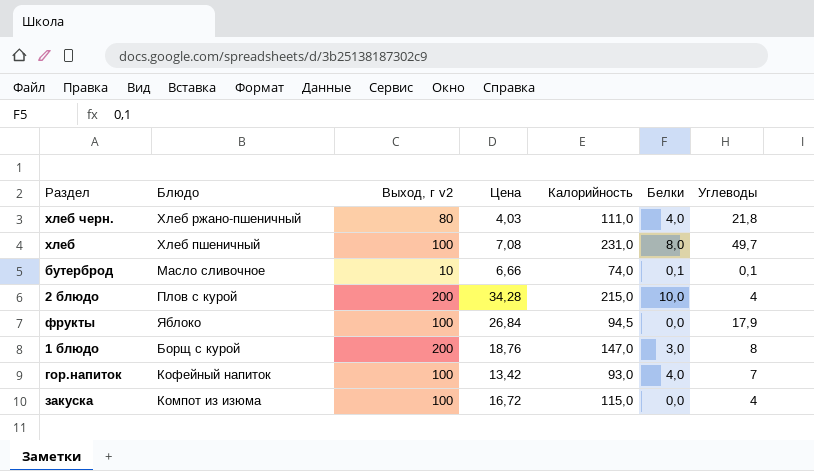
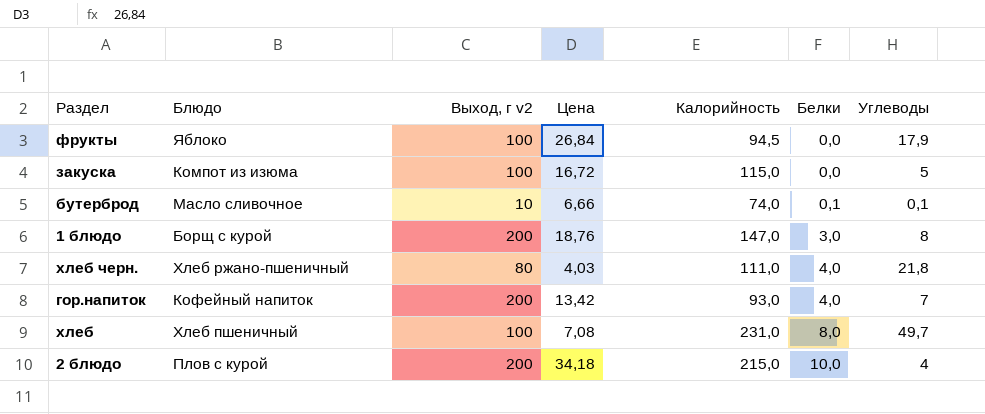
row order: none -> Белки ascending
закуска | Углеводы: 4 -> 5
гор.напиток | Выход, г v2: 100 -> 200
2 блюдо | Цена: 34,28 -> 34,18

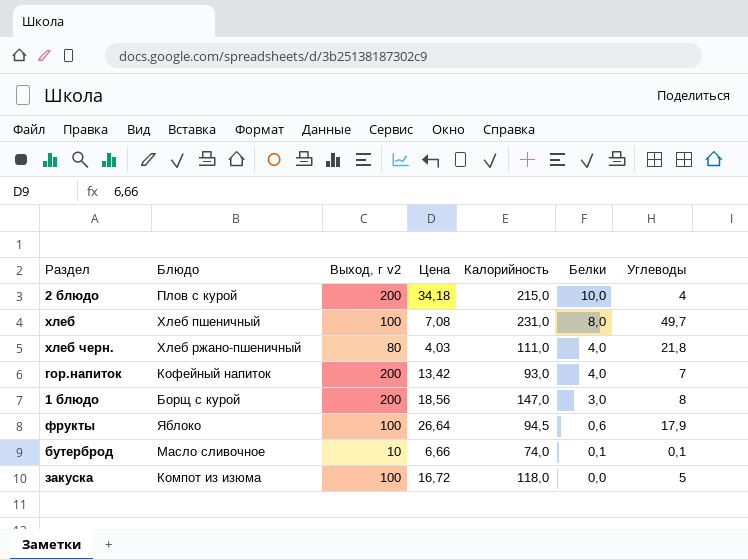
row order: Белки ascending -> Белки descending
1 блюдо | Цена: 18,76 -> 18,56
фрукты | Цена: 26,84 -> 26,64
фрукты | Белки: 0,0 -> 0,6
закуска | Калорийность: 115,0 -> 118,0

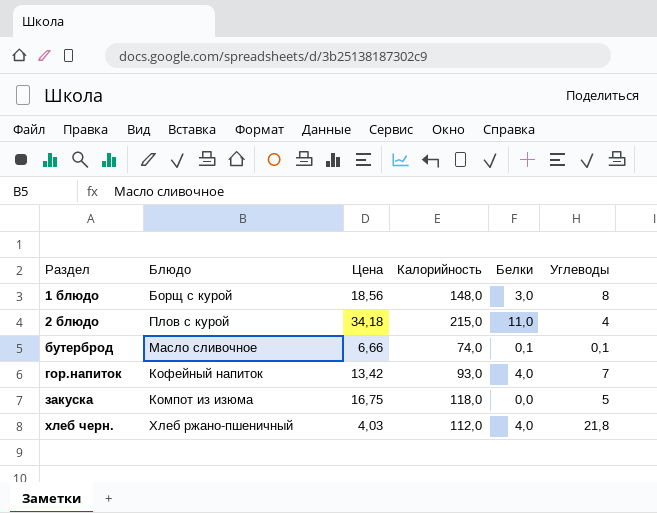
row order: Белки descending -> Раздел ascending
column Выход, г v2 | position: 3 -> none
row хлеб: Хлеб пшеничный | 100 | 7,08 | 231,0 | 8,0 | 49,7 -> none
row фрукты: Яблоко | 100 | 26,64 | 94,5 | 0,6 | 17,9 -> none
1 блюдо | Калорийность: 147,0 -> 148,0
2 блюдо | Белки: 10,0 -> 11,0
закуска | Цена: 16,72 -> 16,75
хлеб черн. | Калорийность: 111,0 -> 112,0

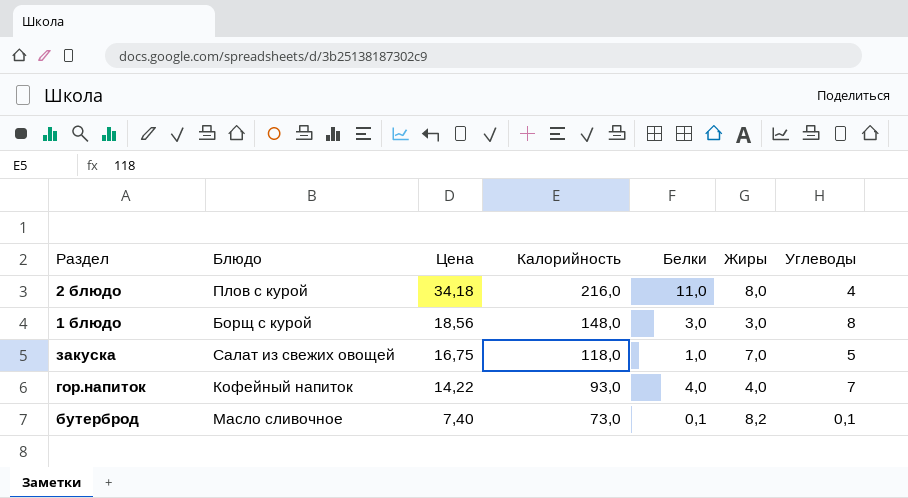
row order: Раздел ascending -> Цена descending
column Жиры | position: none -> 6
row хлеб черн.: Хлеб ржано-пшеничный | 4,03 | 112,0 | 4,0 | 21,8 -> none
2 блюдо | Калорийность: 215,0 -> 216,0
закуска | Блюдо: Компот из изюма -> Салат из свежих овощей
закуска | Белки: 0,0 -> 1,0
гор.напиток | Цена: 13,42 -> 14,22
бутерброд | Цена: 6,66 -> 7,40
бутерброд | Калорийность: 74,0 -> 73,0

